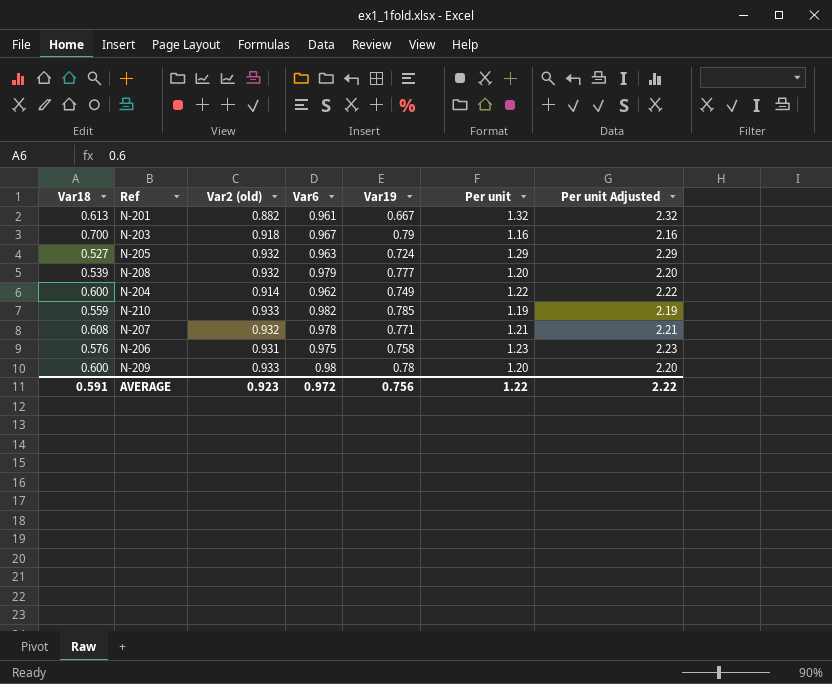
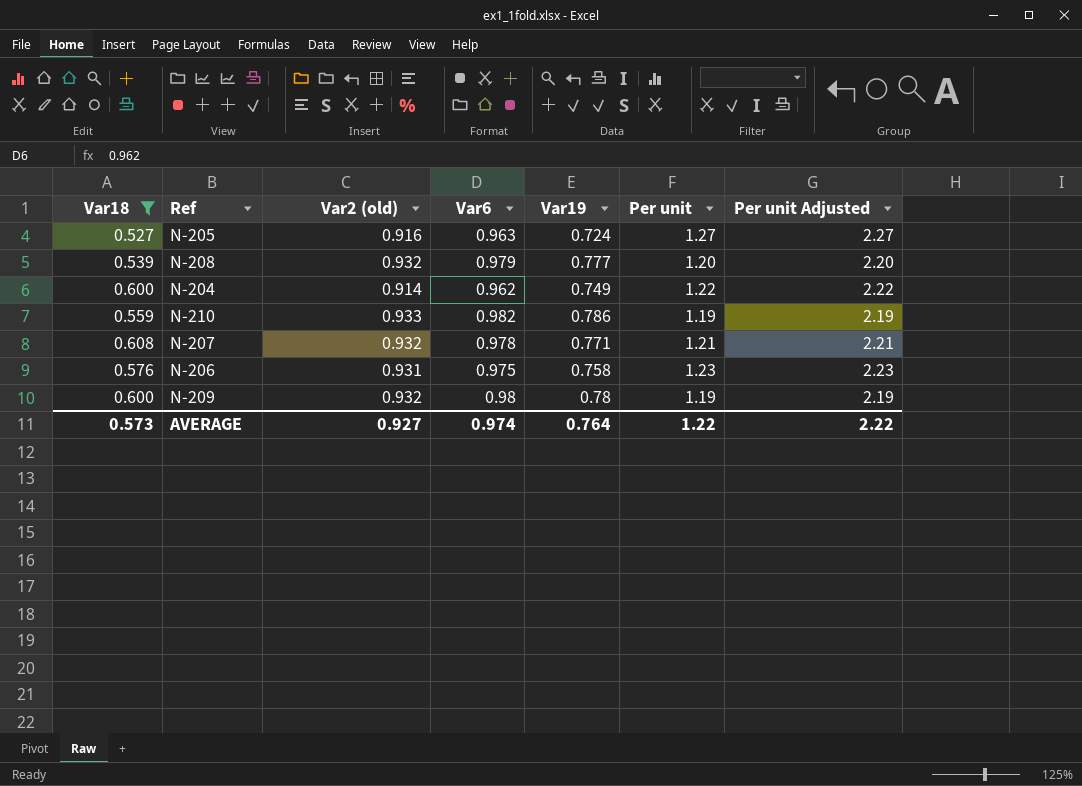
filter: none -> Var18 <= 0.608
N-205 | Var2 (old): 0.932 -> 0.916
N-205 | Per unit: 1.29 -> 1.27
N-205 | Per unit Adjusted: 2.29 -> 2.27
N-210 | Var19: 0.785 -> 0.786
N-209 | Var2 (old): 0.933 -> 0.932
N-209 | Per unit: 1.20 -> 1.19
N-209 | Per unit Adjusted: 2.20 -> 2.19
AVERAGE | Var18: 0.591 -> 0.573
AVERAGE | Var2 (old): 0.923 -> 0.927
AVERAGE | Var6: 0.972 -> 0.974
AVERAGE | Var19: 0.756 -> 0.764

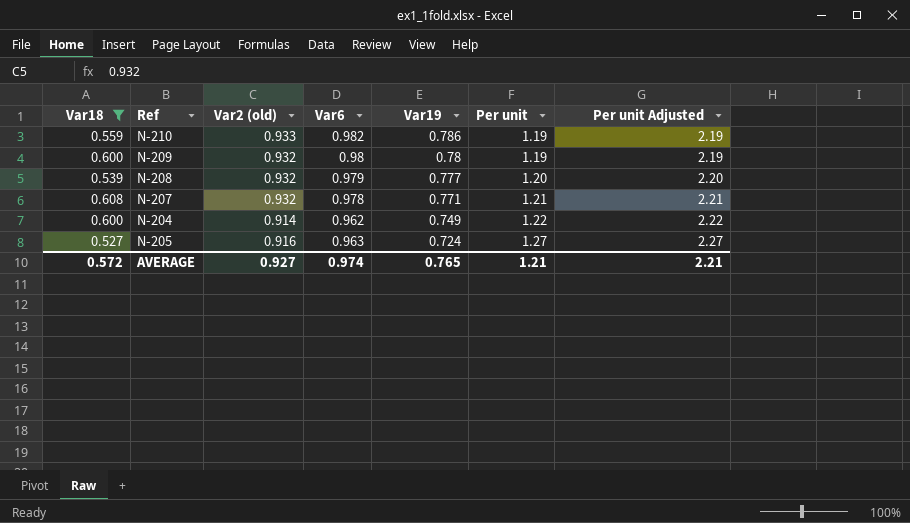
row order: none -> Var19 descending
row N-206: 0.576 | 0.931 | 0.975 | 0.758 | 1.23 | 2.23 -> none
AVERAGE | Var18: 0.573 -> 0.572
AVERAGE | Var19: 0.764 -> 0.765
AVERAGE | Per unit: 1.22 -> 1.21
AVERAGE | Per unit Adjusted: 2.22 -> 2.21

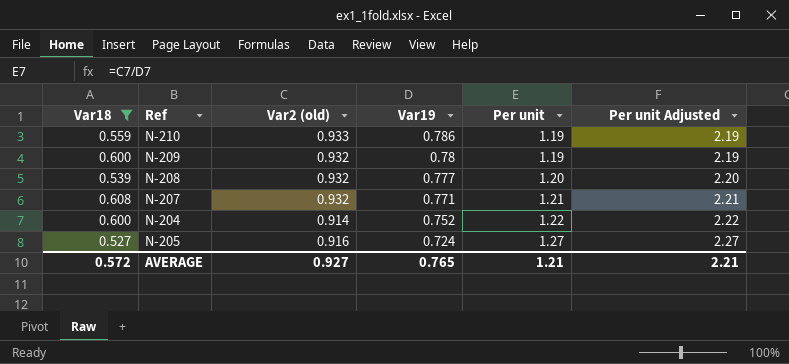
column Var6 | position: 4 -> none
N-204 | Var19: 0.749 -> 0.752

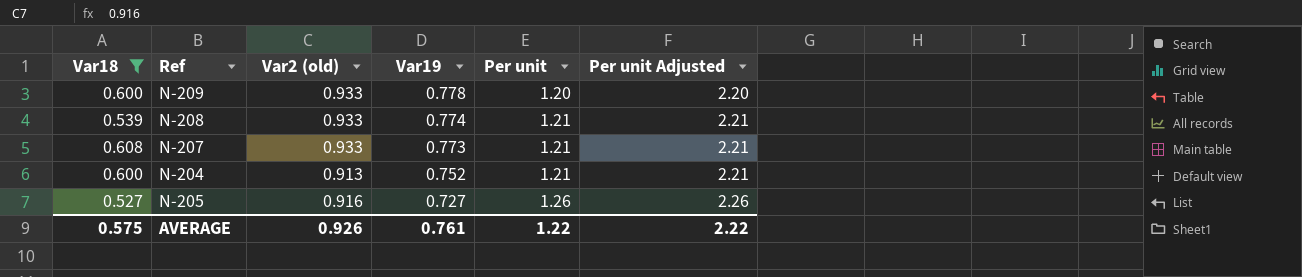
row N-210: 0.559 | 0.933 | 0.786 | 1.19 | 2.19 -> none
N-209 | Var2 (old): 0.932 -> 0.933
N-209 | Var19: 0.78 -> 0.778
N-209 | Per unit: 1.19 -> 1.20
N-209 | Per unit Adjusted: 2.19 -> 2.20
N-208 | Var2 (old): 0.932 -> 0.933
N-208 | Var19: 0.777 -> 0.774
N-208 | Per unit: 1.20 -> 1.21
N-208 | Per unit Adjusted: 2.20 -> 2.21
N-207 | Var2 (old): 0.932 -> 0.933
N-207 | Var19: 0.771 -> 0.773
N-204 | Var2 (old): 0.914 -> 0.913
N-204 | Per unit: 1.22 -> 1.21
N-204 | Per unit Adjusted: 2.22 -> 2.21
N-205 | Var19: 0.724 -> 0.727
N-205 | Per unit: 1.27 -> 1.26
N-205 | Per unit Adjusted: 2.27 -> 2.26
AVERAGE | Var18: 0.572 -> 0.575
AVERAGE | Var2 (old): 0.927 -> 0.926
AVERAGE | Var19: 0.765 -> 0.761
AVERAGE | Per unit: 1.21 -> 1.22
AVERAGE | Per unit Adjusted: 2.21 -> 2.22

